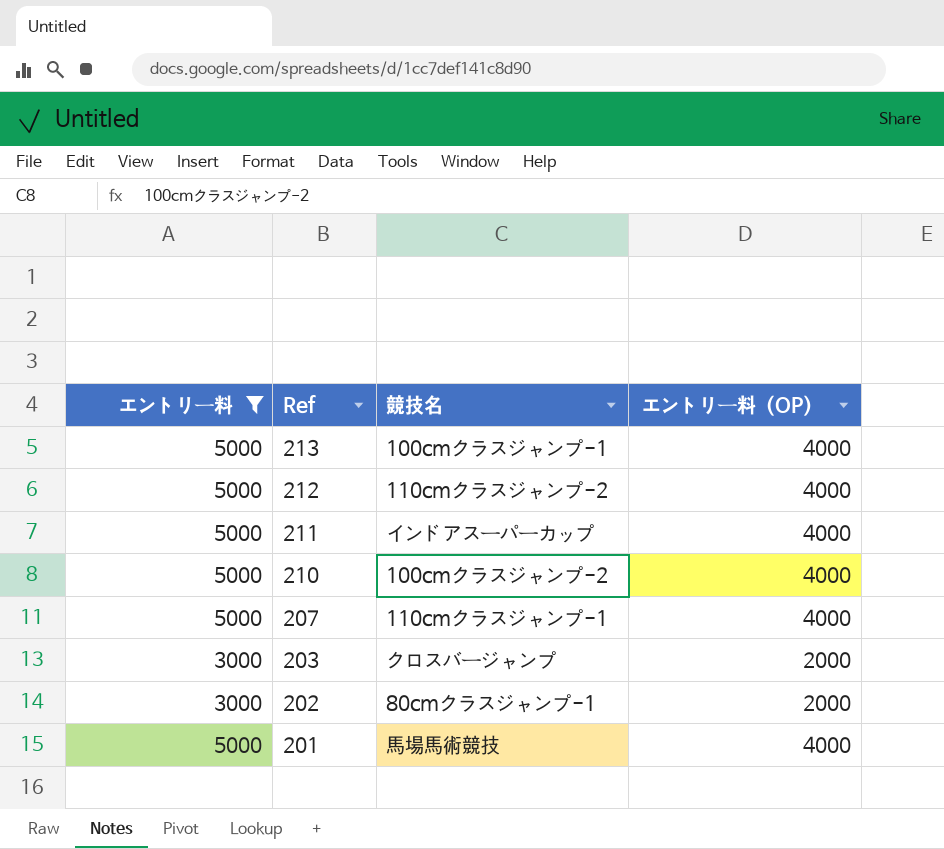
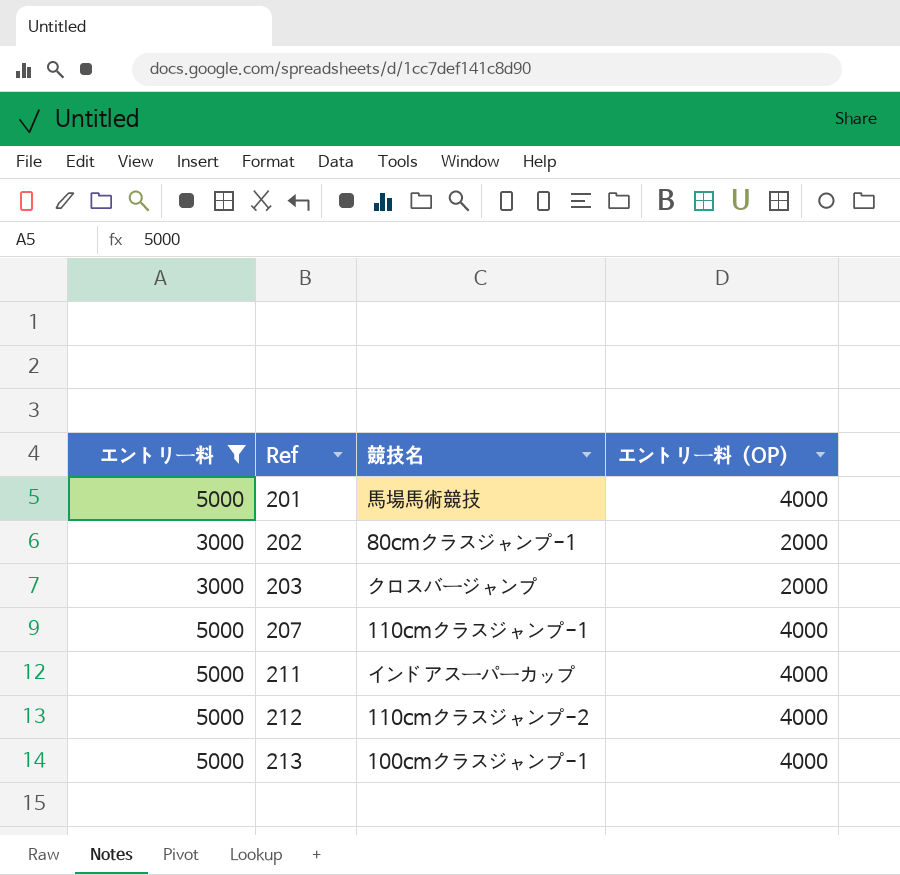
row order: Ref descending -> Ref ascending
row 210: 5000 | 100cmクラスジャンプ-2 | 4000 -> none

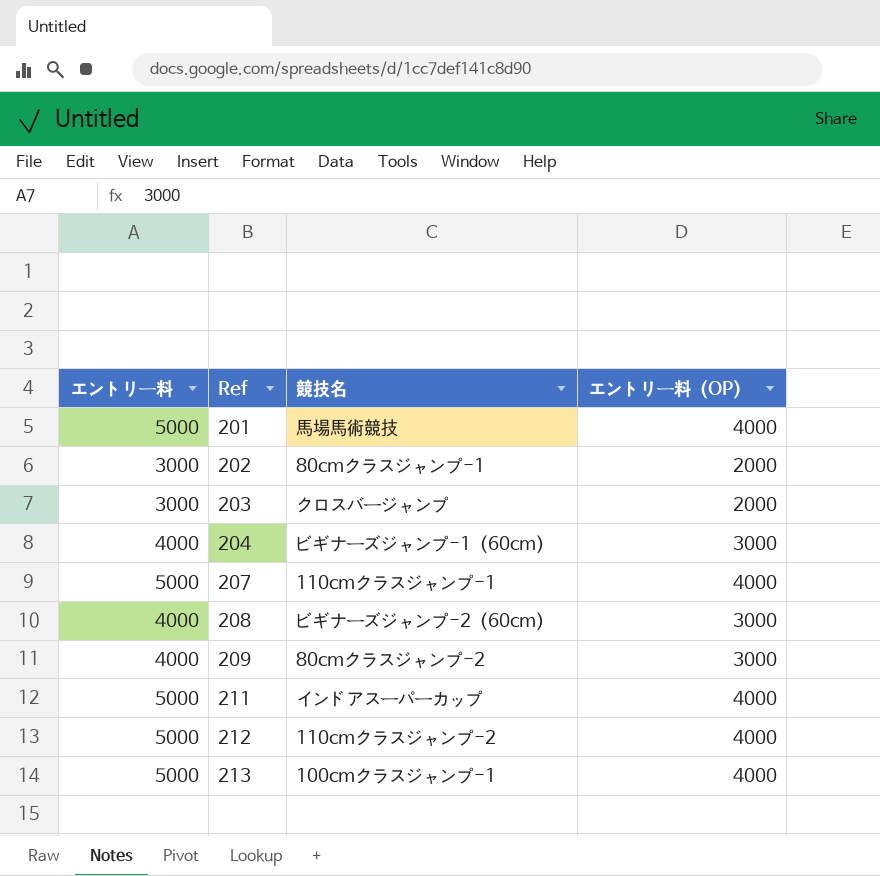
filter: エントリー料 != 4000 -> none

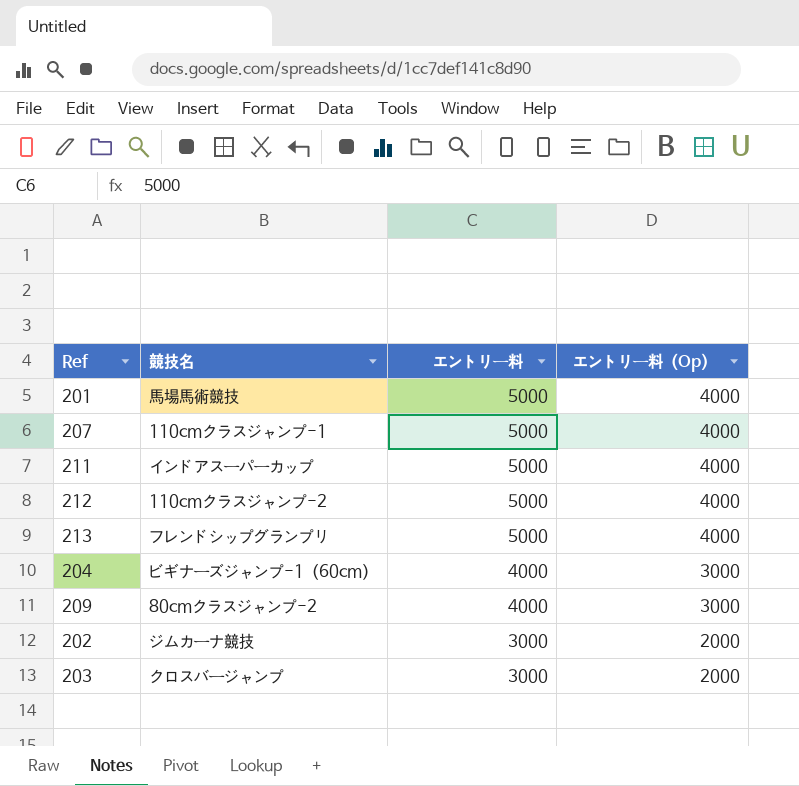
row order: Ref ascending -> エントリー料 descending
column エントリー料 | position: 1 -> 3
column name: エントリー料（OP） -> エントリー料（Op）
row 208: 4000 | ビギナーズジャンプ-2（60cm） | 3000 -> none
213 | 競技名: 100cmクラスジャンプ-1 -> フレンドシップグランプリ
202 | 競技名: 80cmクラスジャンプ-1 -> ジムカーナ競技

